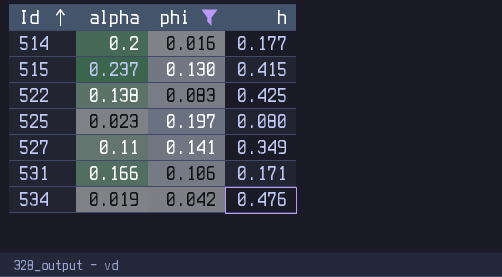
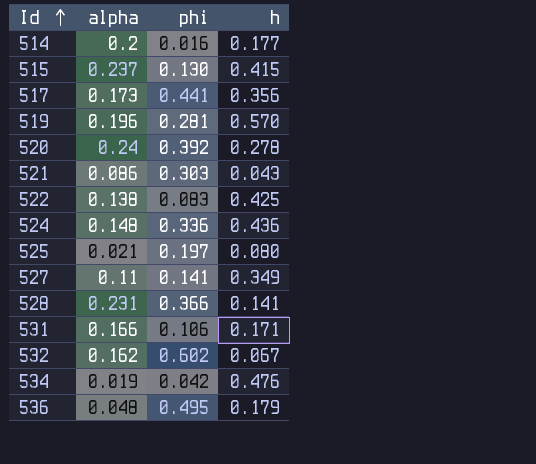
filter: phi <= 0.197 -> none
525 | alpha: 0.023 -> 0.021

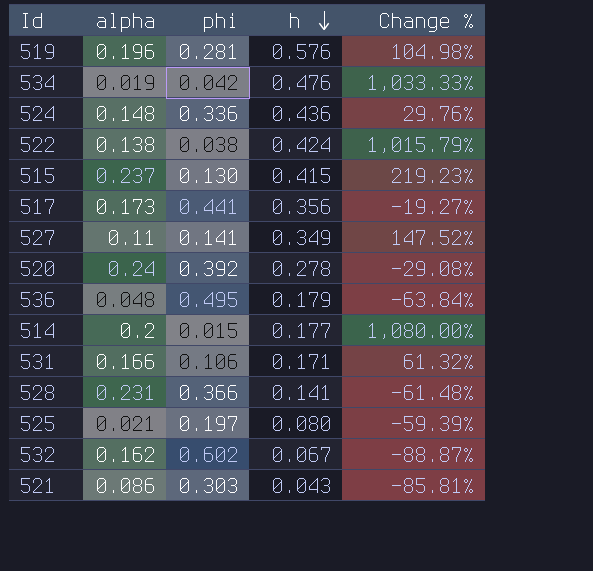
row order: Id ascending -> h descending
column Change % | formula: none -> ([h] - [phi]) / [phi]
519 | h: 0.570 -> 0.576
522 | phi: 0.083 -> 0.038
522 | h: 0.425 -> 0.424
514 | phi: 0.016 -> 0.015

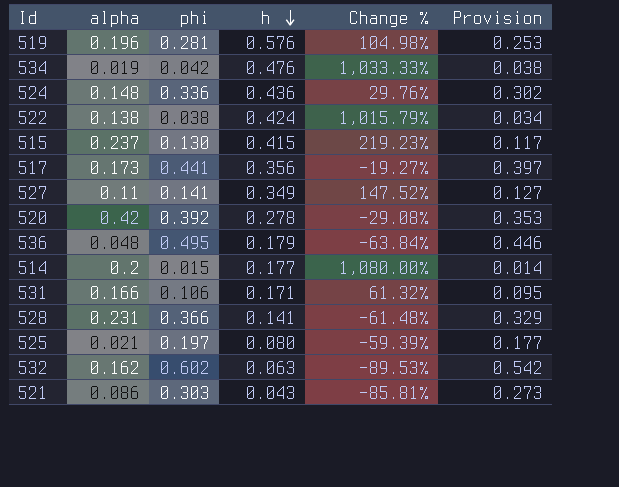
column Provision | formula: none -> [phi] * 0.9
520 | alpha: 0.24 -> 0.42
532 | h: 0.067 -> 0.063
532 | Change %: -88.87% -> -89.53%

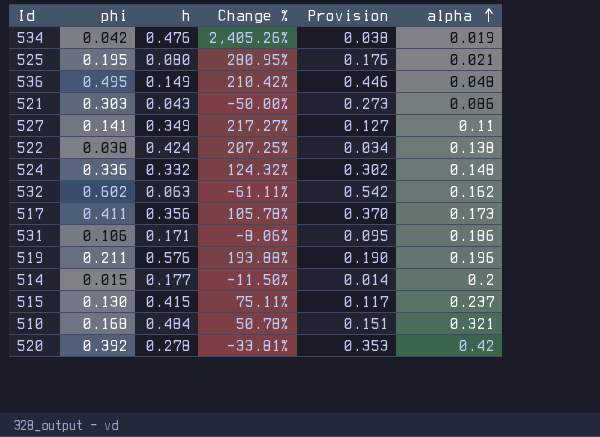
row order: h descending -> alpha ascending
column Change % | formula: ([h] - [phi]) / [phi] -> ([h] - [alpha]) / [alpha]
column alpha | position: 2 -> 6
row 528: 0.231 | 0.366 | 0.141 | -61.48% | 0.329 -> none
525 | phi: 0.197 -> 0.195
525 | Provision: 0.177 -> 0.176
536 | h: 0.179 -> 0.149
524 | h: 0.436 -> 0.332
517 | phi: 0.441 -> 0.411
517 | Provision: 0.397 -> 0.370
531 | alpha: 0.166 -> 0.186
519 | phi: 0.281 -> 0.211
519 | Provision: 0.253 -> 0.190
row 510: none -> 0.168 | 0.484 | 50.78% | 0.151 | 0.321

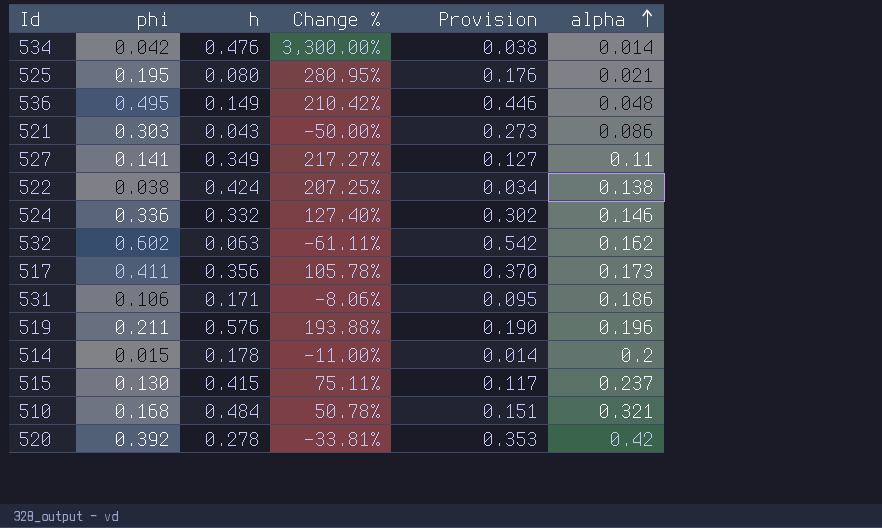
534 | Change %: 2,405.26% -> 3,300.00%
534 | alpha: 0.019 -> 0.014
524 | Change %: 124.32% -> 127.40%
524 | alpha: 0.148 -> 0.146
514 | h: 0.177 -> 0.178
514 | Change %: -11.50% -> -11.00%

